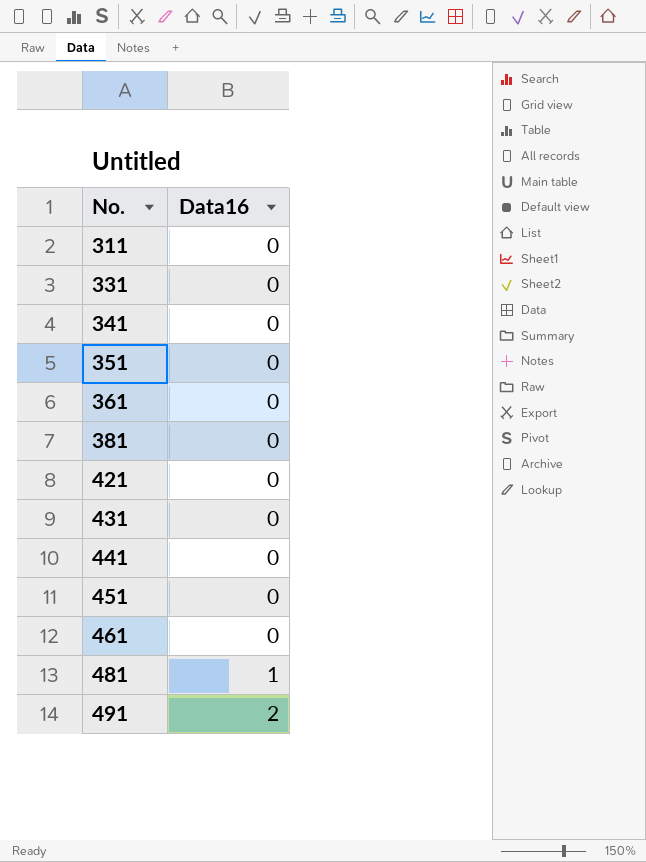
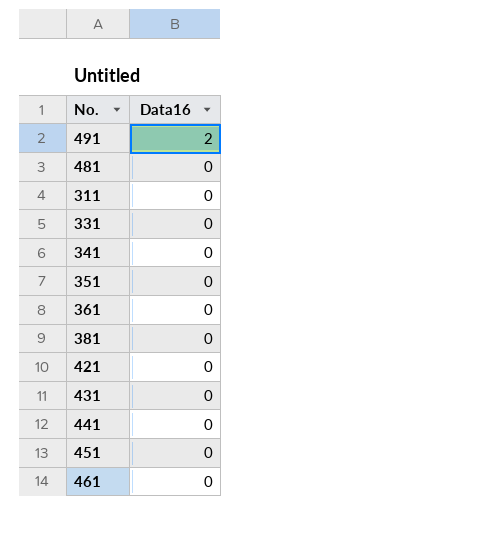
row order: No. ascending -> Data16 descending
481 | Data16: 1 -> 0

